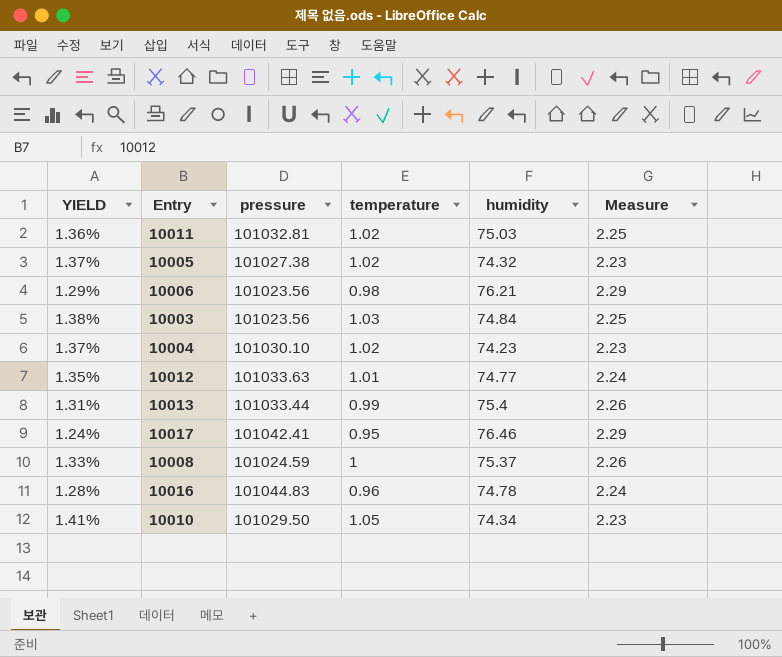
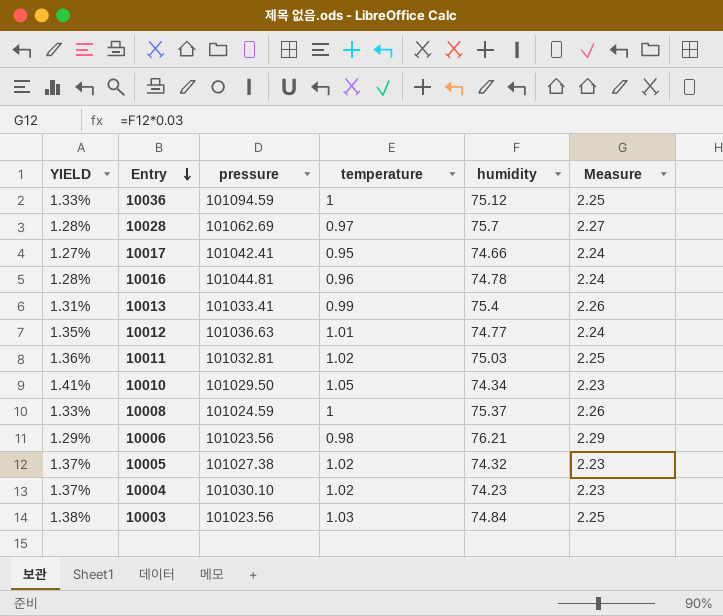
row order: none -> Entry descending
row 10036: none -> 1.33% | 101094.59 | 1 | 75.12 | 2.25
row 10028: none -> 1.28% | 101062.69 | 0.97 | 75.7 | 2.27
10017 | YIELD: 1.24% -> 1.27%
10017 | humidity: 76.46 -> 74.66
10017 | Measure: 2.29 -> 2.24
10016 | pressure: 101044.83 -> 101044.81
10013 | pressure: 101033.44 -> 101033.41
10012 | pressure: 101033.63 -> 101036.63

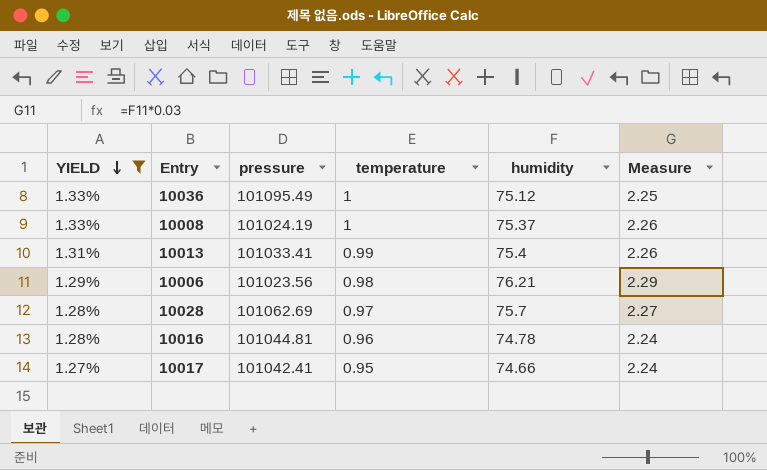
filter: none -> YIELD <= 1.33%
row order: Entry descending -> YIELD descending
10036 | pressure: 101094.59 -> 101095.49
10008 | pressure: 101024.59 -> 101024.19

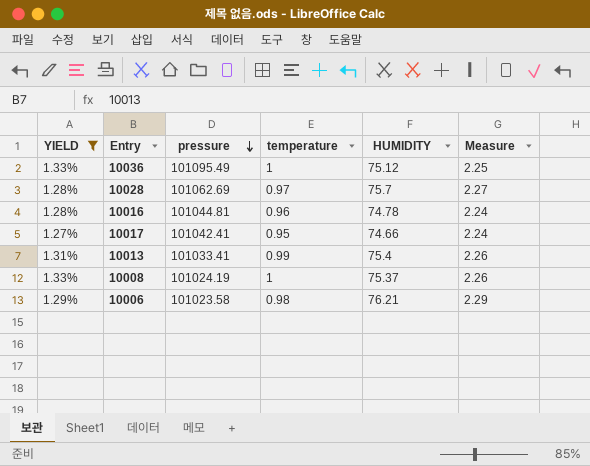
row order: YIELD descending -> pressure descending
column name: humidity -> HUMIDITY
10006 | pressure: 101023.56 -> 101023.58

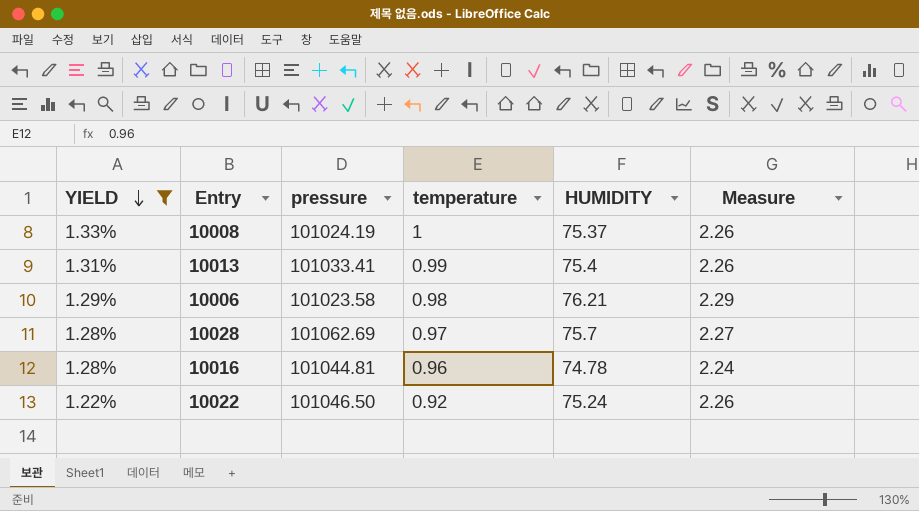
row order: pressure descending -> YIELD descending
row 10036: 1.33% | 101095.49 | 1 | 75.12 | 2.25 -> none
row 10017: 1.27% | 101042.41 | 0.95 | 74.66 | 2.24 -> none
row 10022: none -> 1.22% | 101046.50 | 0.92 | 75.24 | 2.26

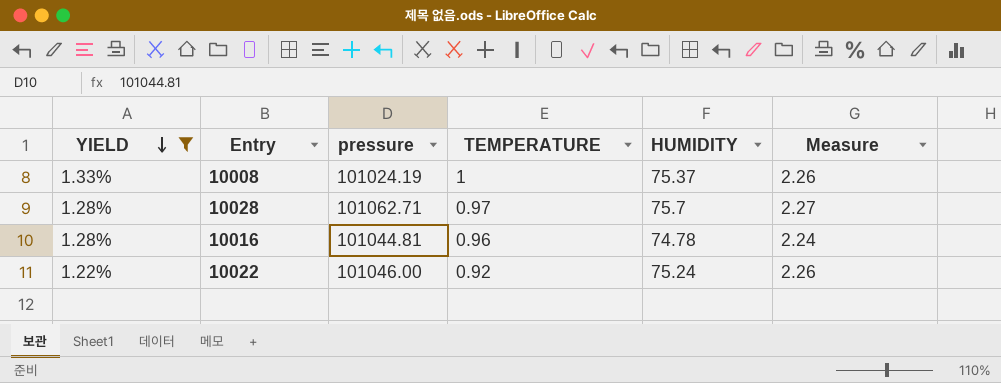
column name: temperature -> TEMPERATURE
row 10013: 1.31% | 101033.41 | 0.99 | 75.4 | 2.26 -> none
row 10006: 1.29% | 101023.58 | 0.98 | 76.21 | 2.29 -> none
10028 | pressure: 101062.69 -> 101062.71
10022 | pressure: 101046.50 -> 101046.00

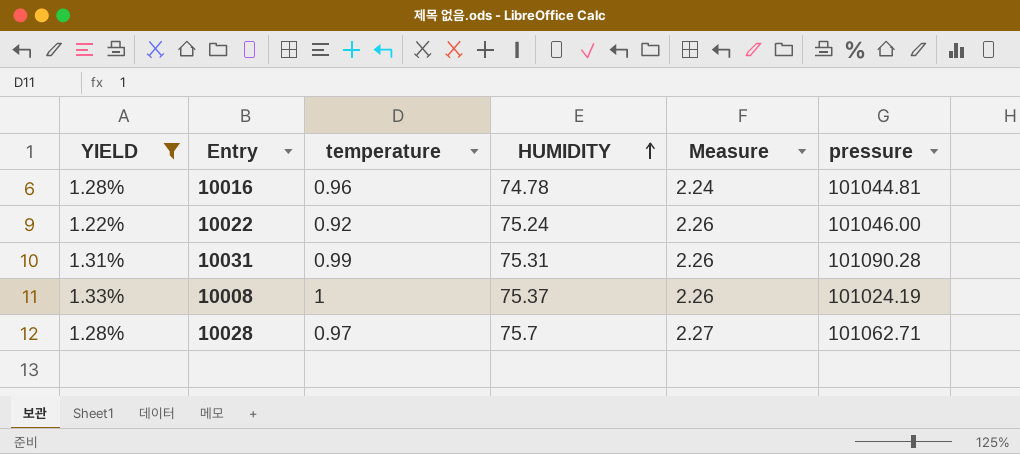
row order: YIELD descending -> HUMIDITY ascending
column name: TEMPERATURE -> temperature
column pressure | position: 3 -> 6
row 10031: none -> 1.31% | 0.99 | 75.31 | 2.26 | 101090.28

